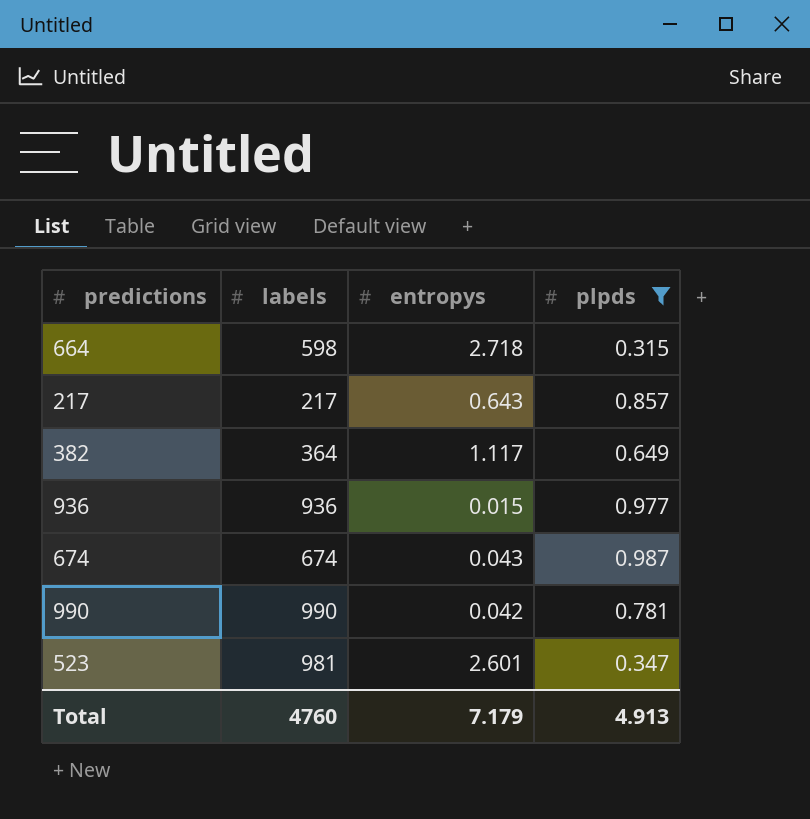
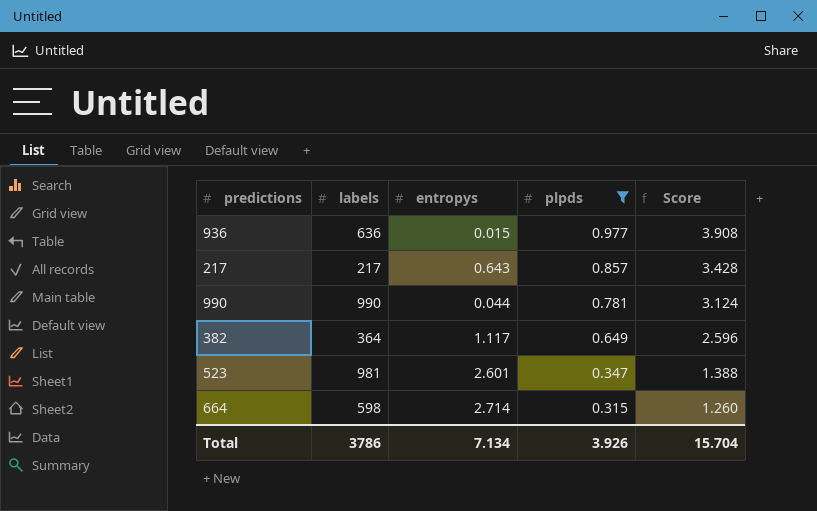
row order: none -> plpds descending
column Score | formula: none -> [plpds] * 4
row 674: 674 | 0.043 | 0.987 -> none
936 | labels: 936 -> 636
990 | entropys: 0.042 -> 0.044
664 | entropys: 2.718 -> 2.714
Total | labels: 4760 -> 3786
Total | entropys: 7.179 -> 7.134
Total | plpds: 4.913 -> 3.926

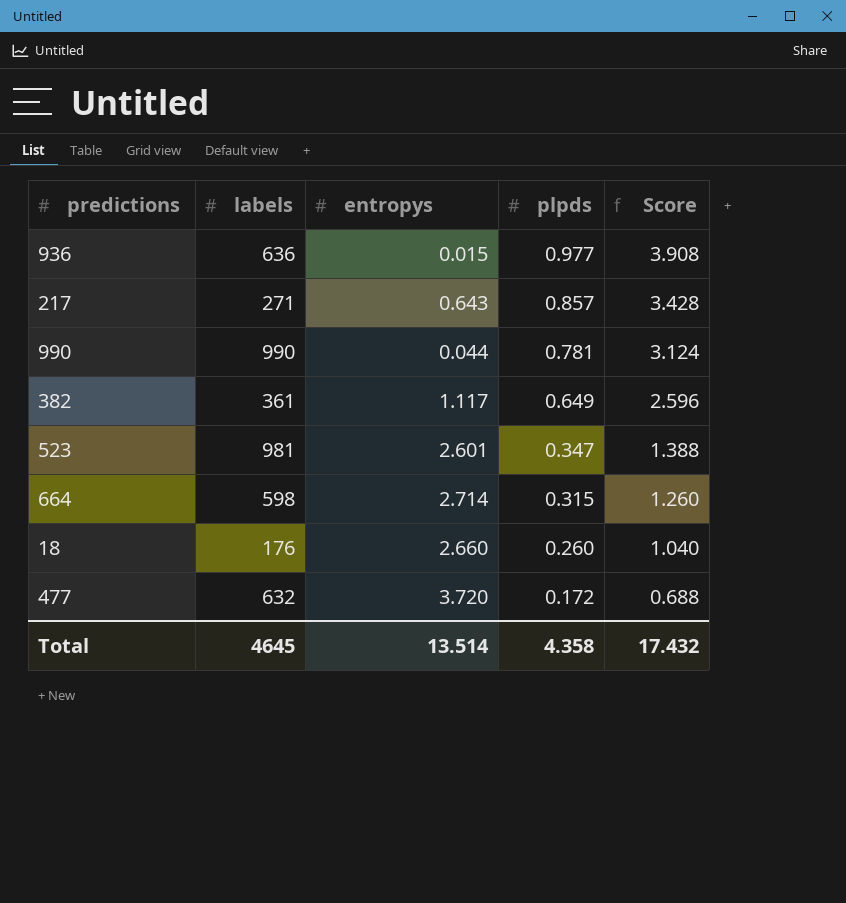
filter: plpds >= 0.315 -> none
217 | labels: 217 -> 271
382 | labels: 364 -> 361
Total | labels: 3786 -> 4645
Total | entropys: 7.134 -> 13.514
Total | plpds: 3.926 -> 4.358
Total | Score: 15.704 -> 17.432

